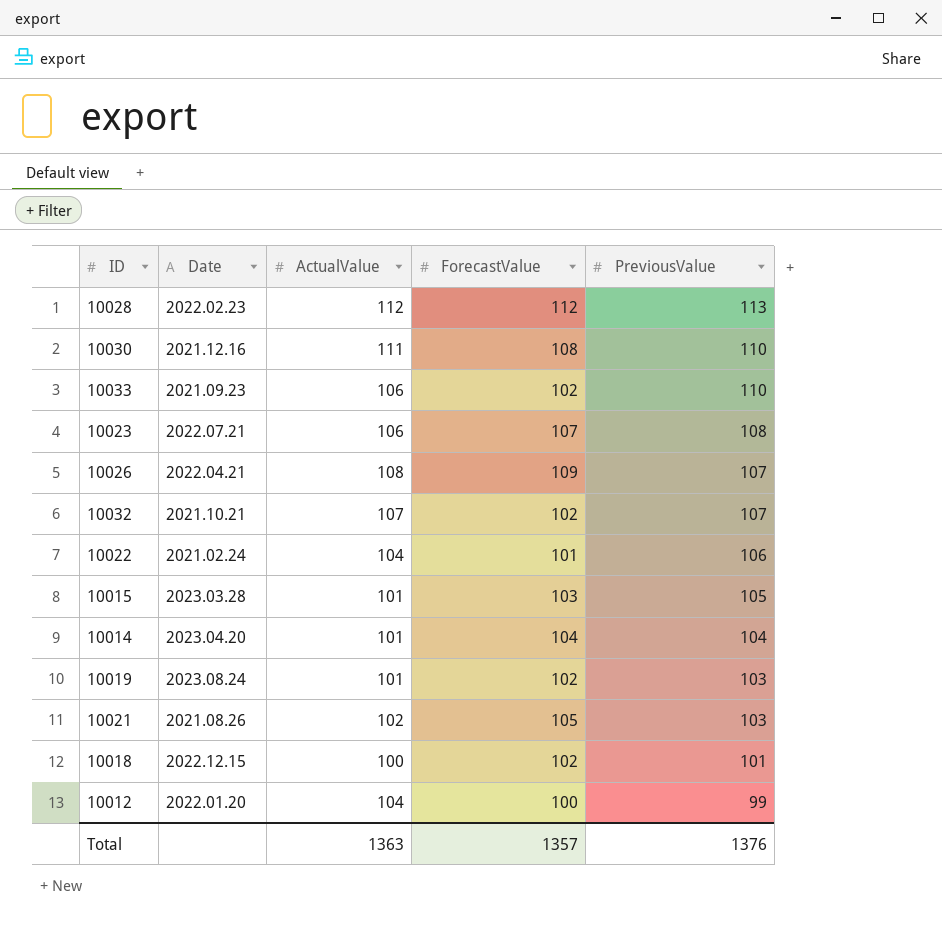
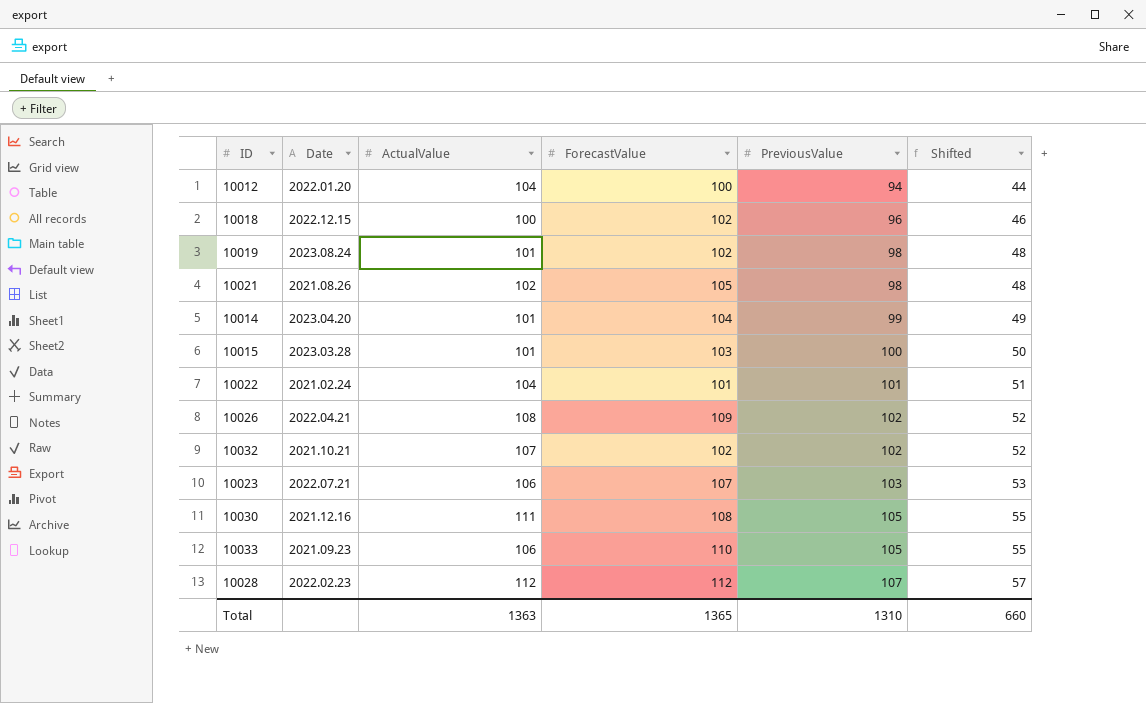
row order: PreviousValue descending -> PreviousValue ascending
column Shifted | formula: none -> [PreviousValue] - 50
10012 | PreviousValue: 99 -> 94
10018 | PreviousValue: 101 -> 96
10019 | PreviousValue: 103 -> 98
10021 | PreviousValue: 103 -> 98
10014 | PreviousValue: 104 -> 99
10015 | PreviousValue: 105 -> 100
10022 | PreviousValue: 106 -> 101
10026 | PreviousValue: 107 -> 102
10032 | PreviousValue: 107 -> 102
10023 | PreviousValue: 108 -> 103
10030 | PreviousValue: 110 -> 105
10033 | ForecastValue: 102 -> 110
10033 | PreviousValue: 110 -> 105
10028 | PreviousValue: 113 -> 107
Total | ForecastValue: 1357 -> 1365
Total | PreviousValue: 1376 -> 1310

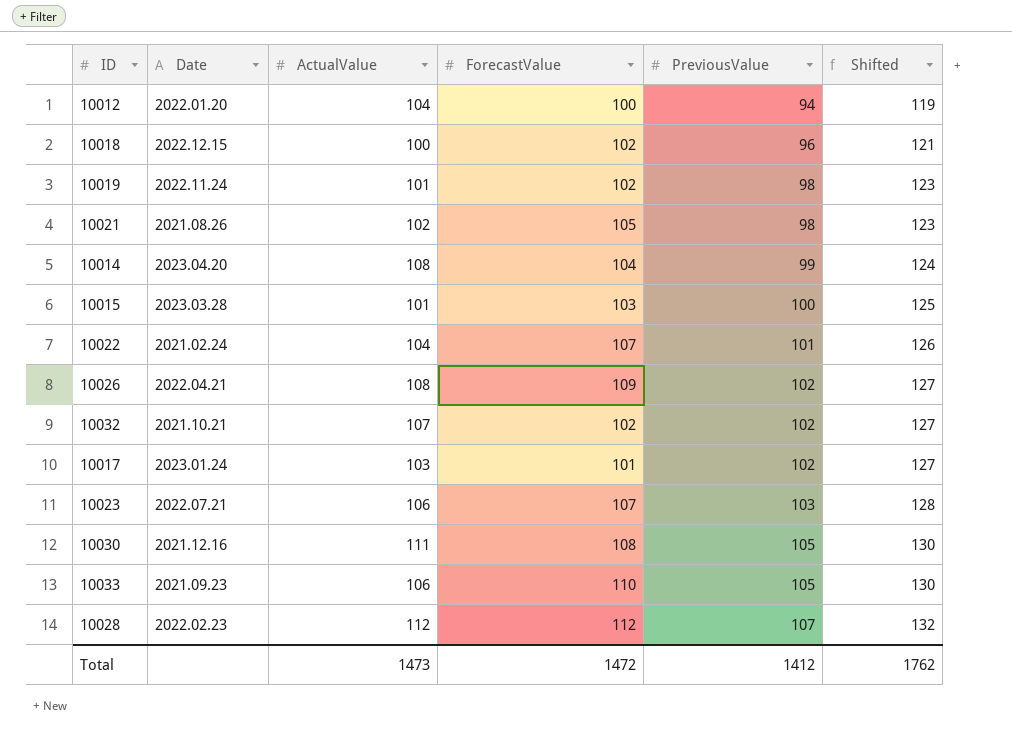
column Shifted | formula: [PreviousValue] - 50 -> [PreviousValue] + 25
10019 | Date: 2023.08.24 -> 2022.11.24
10014 | ActualValue: 101 -> 108
10022 | ForecastValue: 101 -> 107
row 10017: none -> 2023.01.24 | 103 | 101 | 102 | 127
Total | ActualValue: 1363 -> 1473
Total | ForecastValue: 1365 -> 1472
Total | PreviousValue: 1310 -> 1412
Total | Shifted: 660 -> 1762

